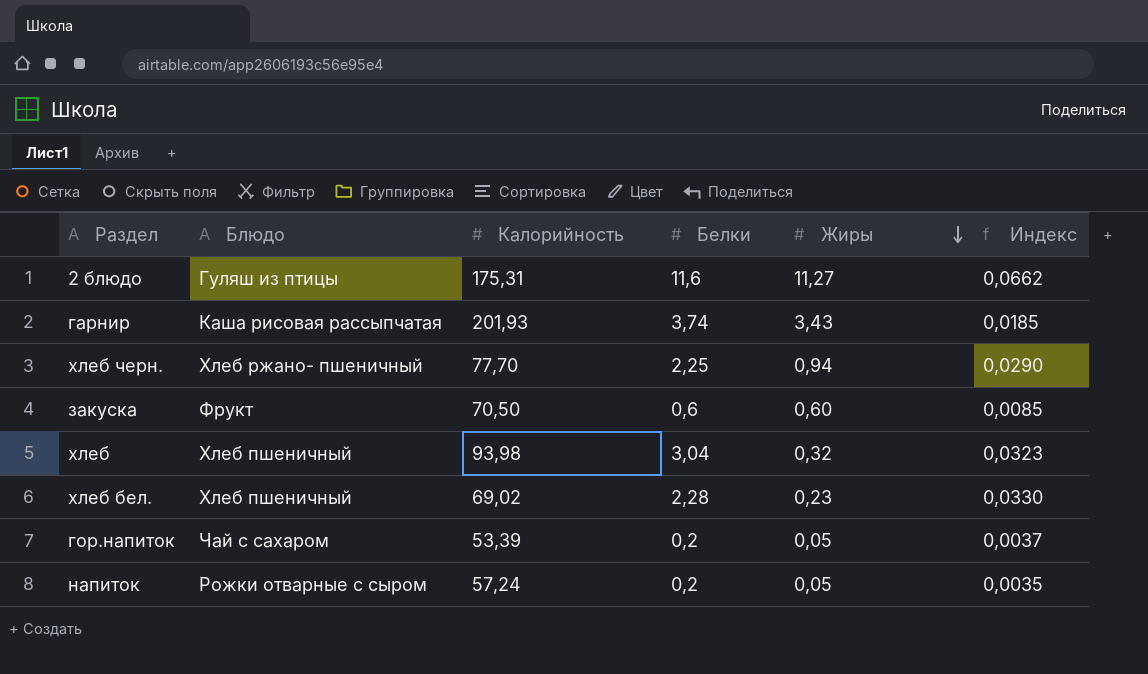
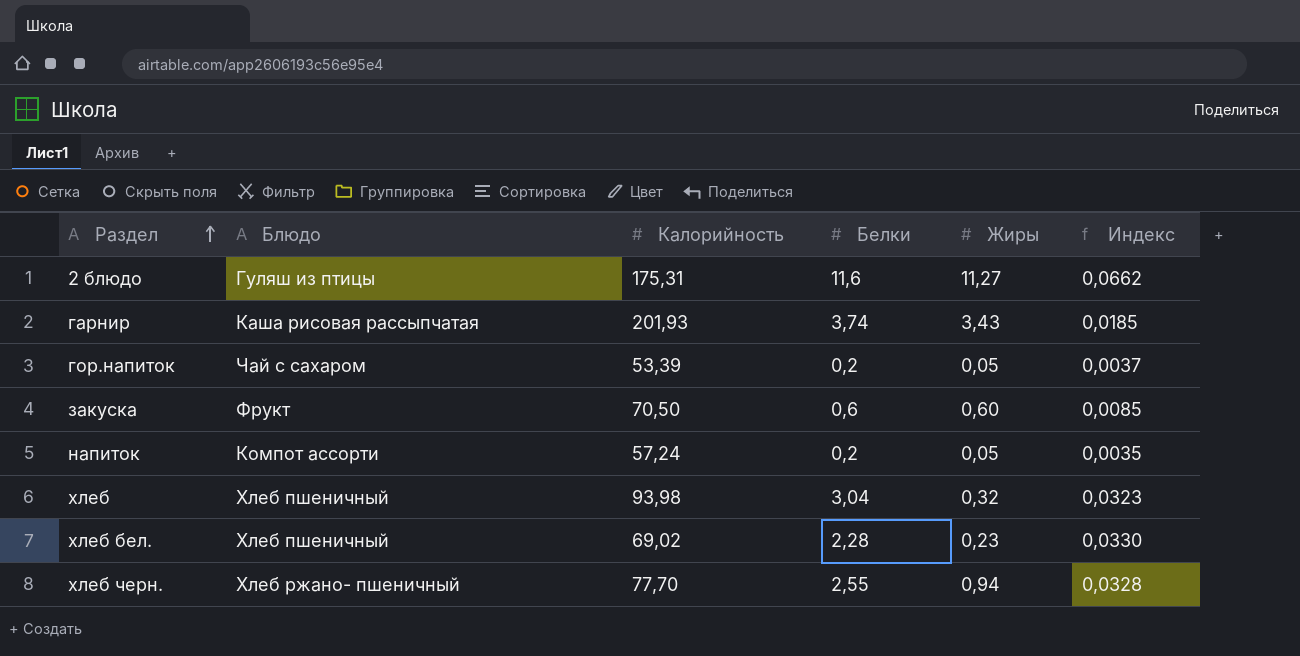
row order: Жиры descending -> Раздел ascending
напиток | Блюдо: Рожки отварные с сыром -> Компот ассорти
хлеб черн. | Белки: 2,25 -> 2,55
хлеб черн. | Индекс: 0,0290 -> 0,0328

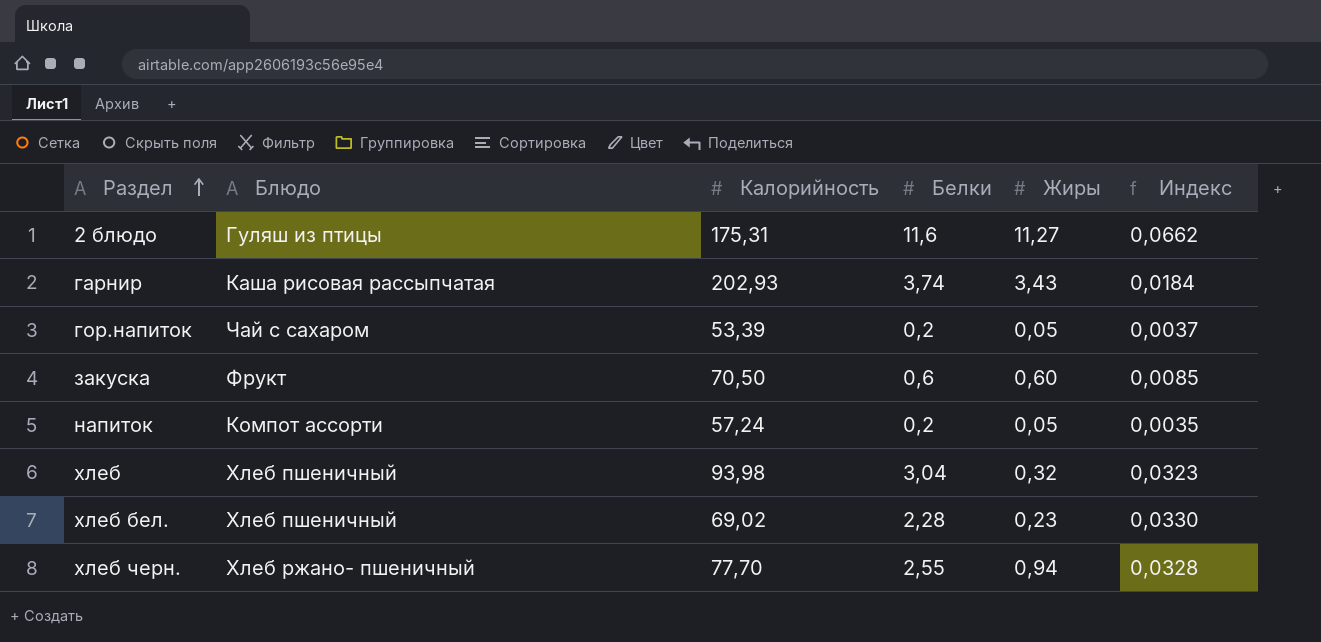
гарнир | Калорийность: 201,93 -> 202,93
гарнир | Индекс: 0,0185 -> 0,0184

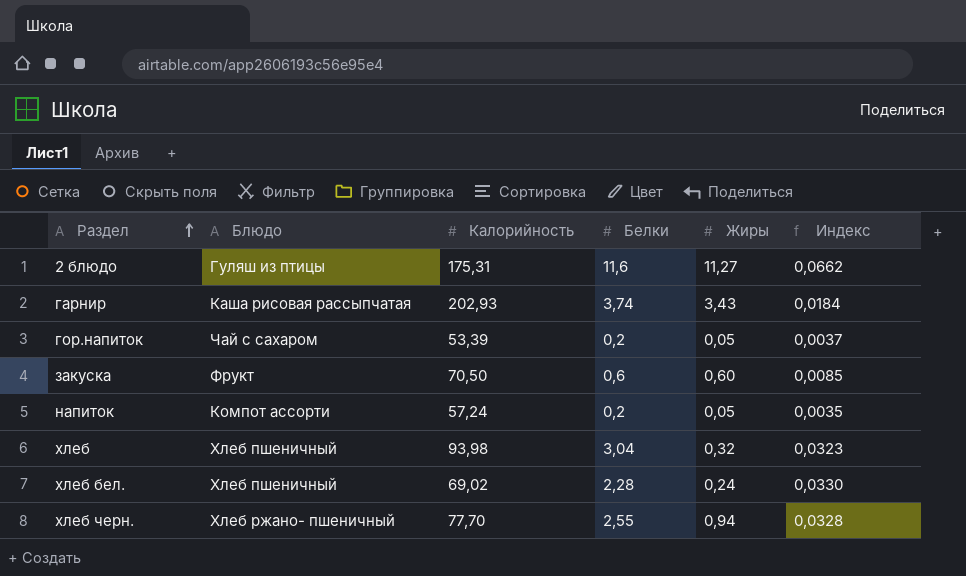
хлеб бел. | Жиры: 0,23 -> 0,24

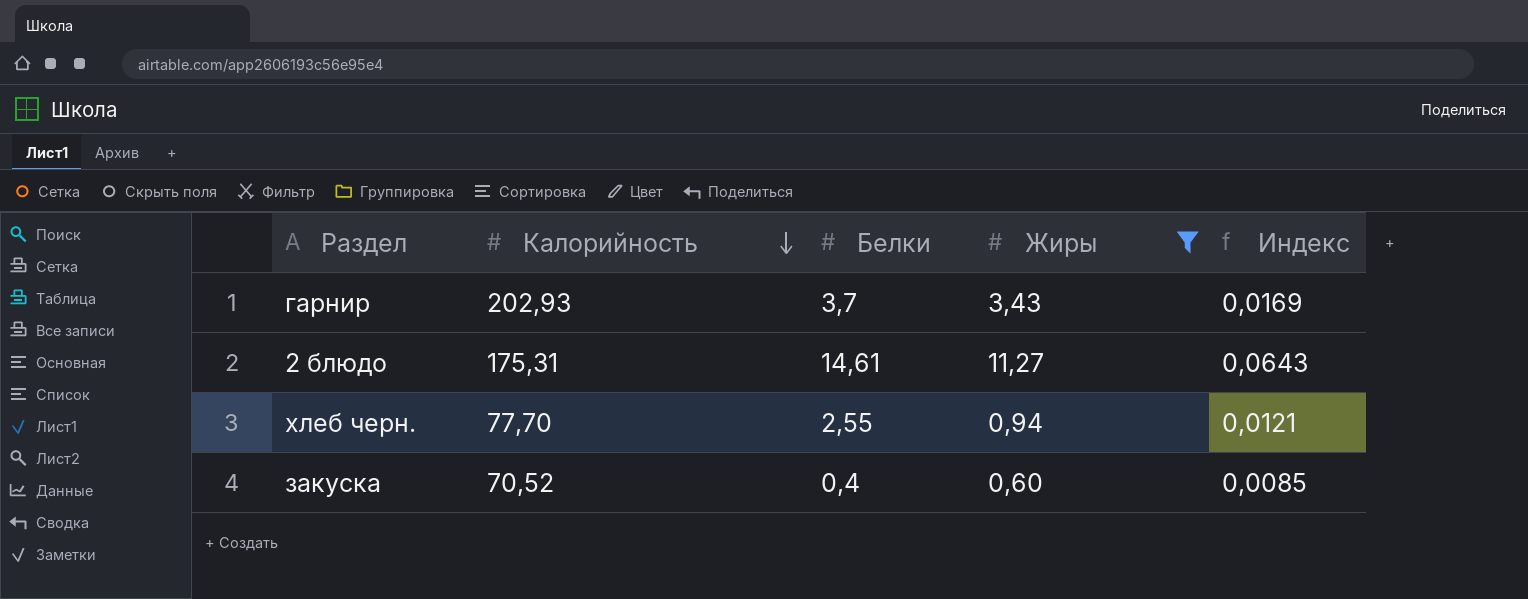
filter: none -> Жиры >= 0,60
row order: Раздел ascending -> Калорийность descending
column Блюдо | position: 2 -> none
column Индекс | formula: [Белки] / [Калорийность] -> [Жиры] / [Калорийность]
гарнир | Белки: 3,74 -> 3,7
2 блюдо | Белки: 11,6 -> 14,61
закуска | Калорийность: 70,50 -> 70,52
закуска | Белки: 0,6 -> 0,4

